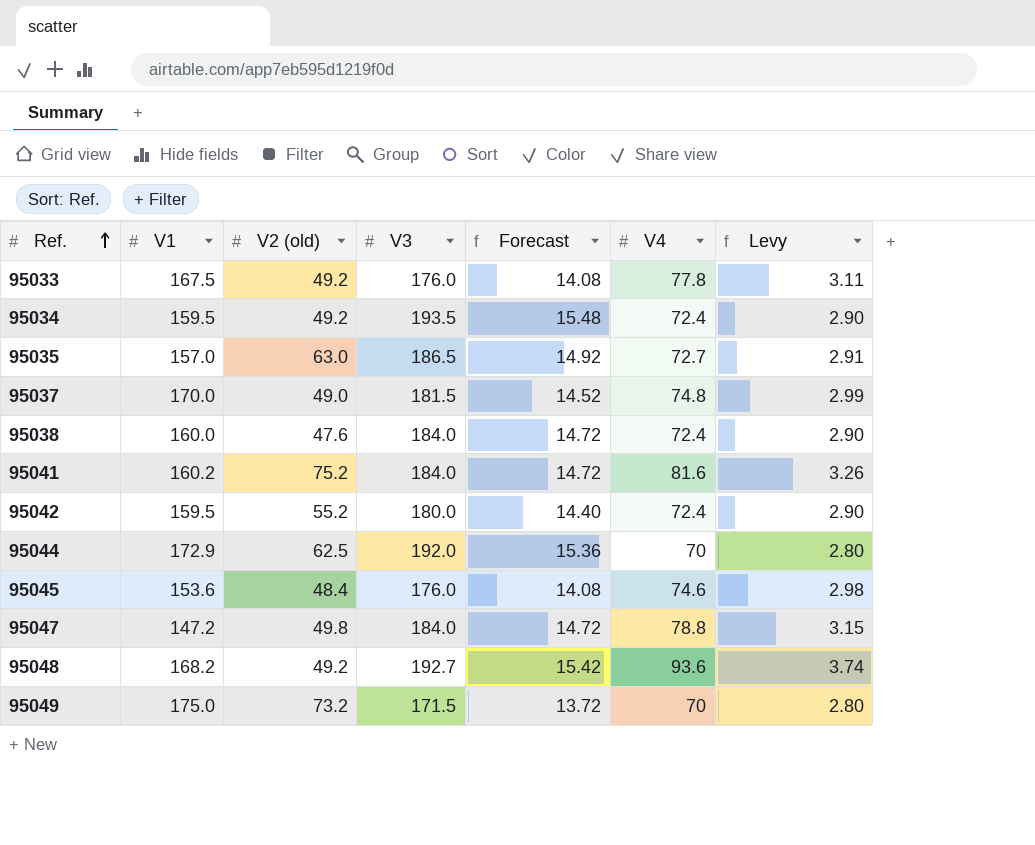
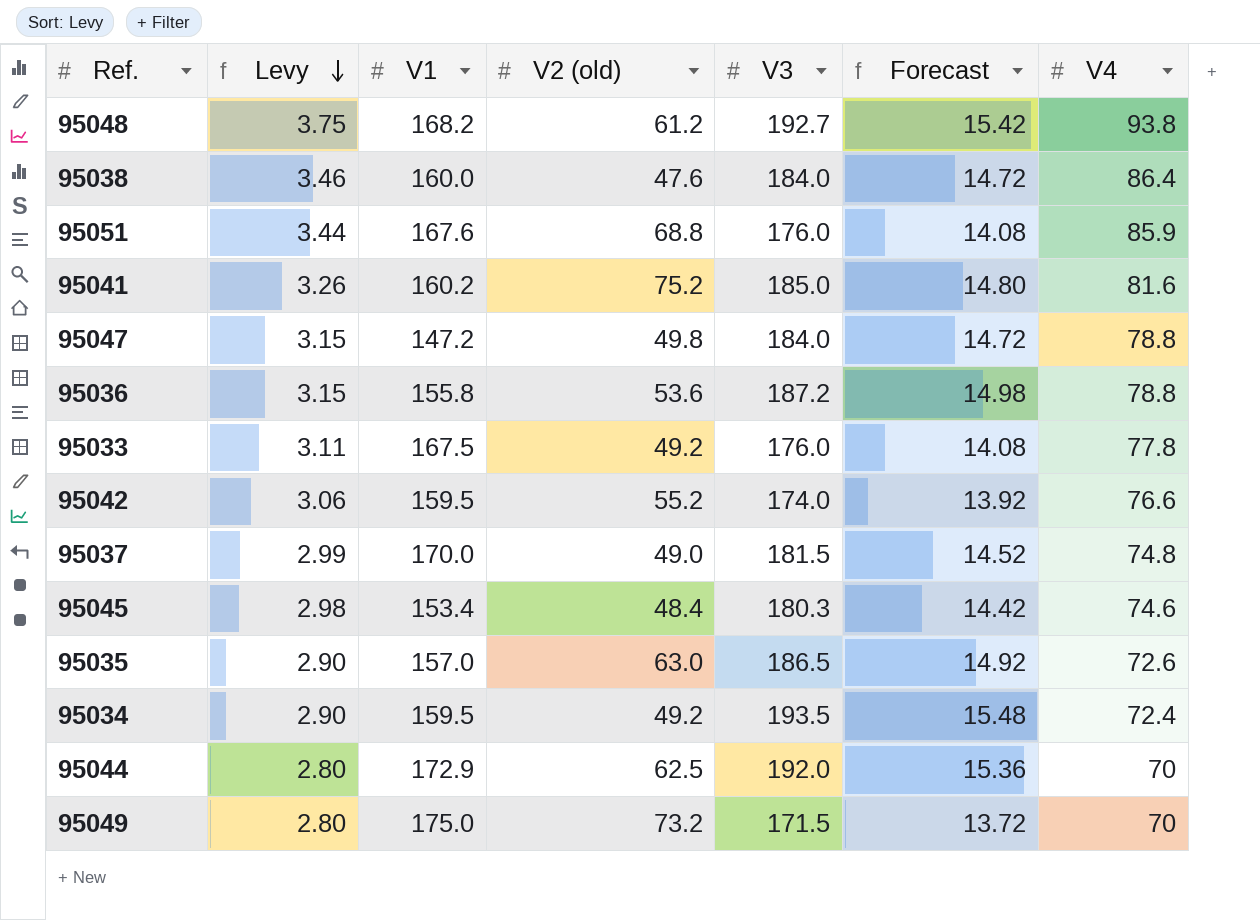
row order: Ref. ascending -> Levy descending
column Levy | position: 7 -> 2
95048 | Levy: 3.74 -> 3.75
95048 | V2 (old): 49.2 -> 61.2
95048 | V4: 93.6 -> 93.8
95038 | Levy: 2.90 -> 3.46
95038 | V4: 72.4 -> 86.4
row 95051: none -> 3.44 | 167.6 | 68.8 | 176.0 | 14.08 | 85.9
95041 | V3: 184.0 -> 185.0
95041 | Forecast: 14.72 -> 14.80
row 95036: none -> 3.15 | 155.8 | 53.6 | 187.2 | 14.98 | 78.8
95042 | Levy: 2.90 -> 3.06
95042 | V3: 180.0 -> 174.0
95042 | Forecast: 14.40 -> 13.92
95042 | V4: 72.4 -> 76.6
95045 | V1: 153.6 -> 153.4
95045 | V3: 176.0 -> 180.3
95045 | Forecast: 14.08 -> 14.42
95035 | Levy: 2.91 -> 2.90
95035 | V4: 72.7 -> 72.6

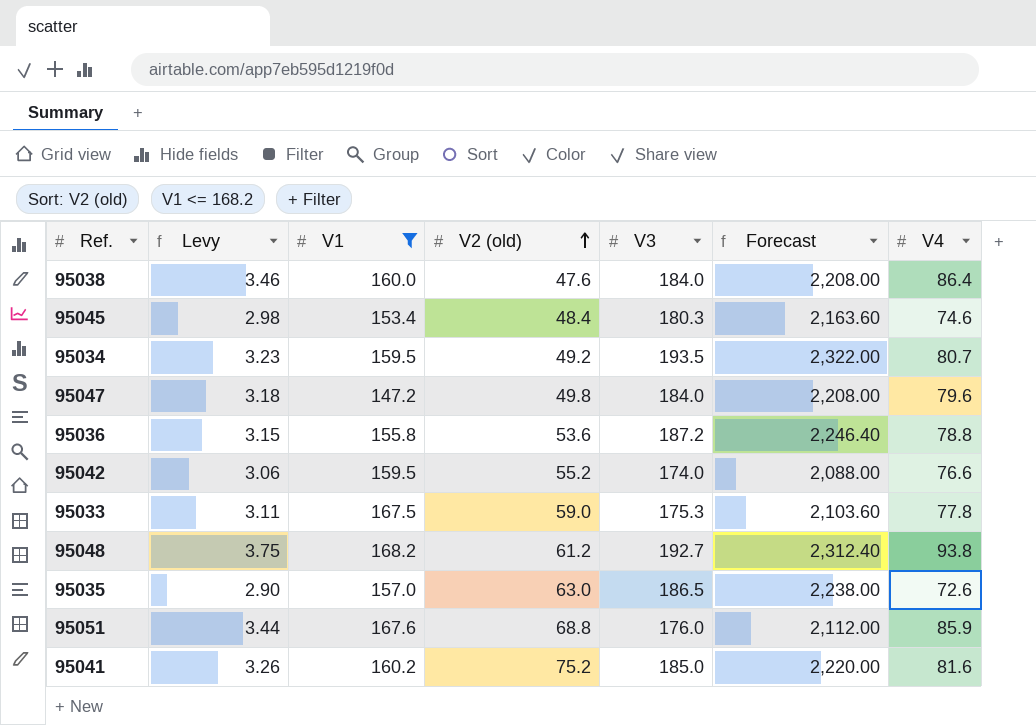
filter: none -> V1 <= 168.2
row order: Levy descending -> V2 (old) ascending
column Forecast | formula: [V3] * 0.08 -> [V3] * 12
95034 | Levy: 2.90 -> 3.23
95034 | V4: 72.4 -> 80.7
95047 | Levy: 3.15 -> 3.18
95047 | V4: 78.8 -> 79.6
95033 | V2 (old): 49.2 -> 59.0
95033 | V3: 176.0 -> 175.3

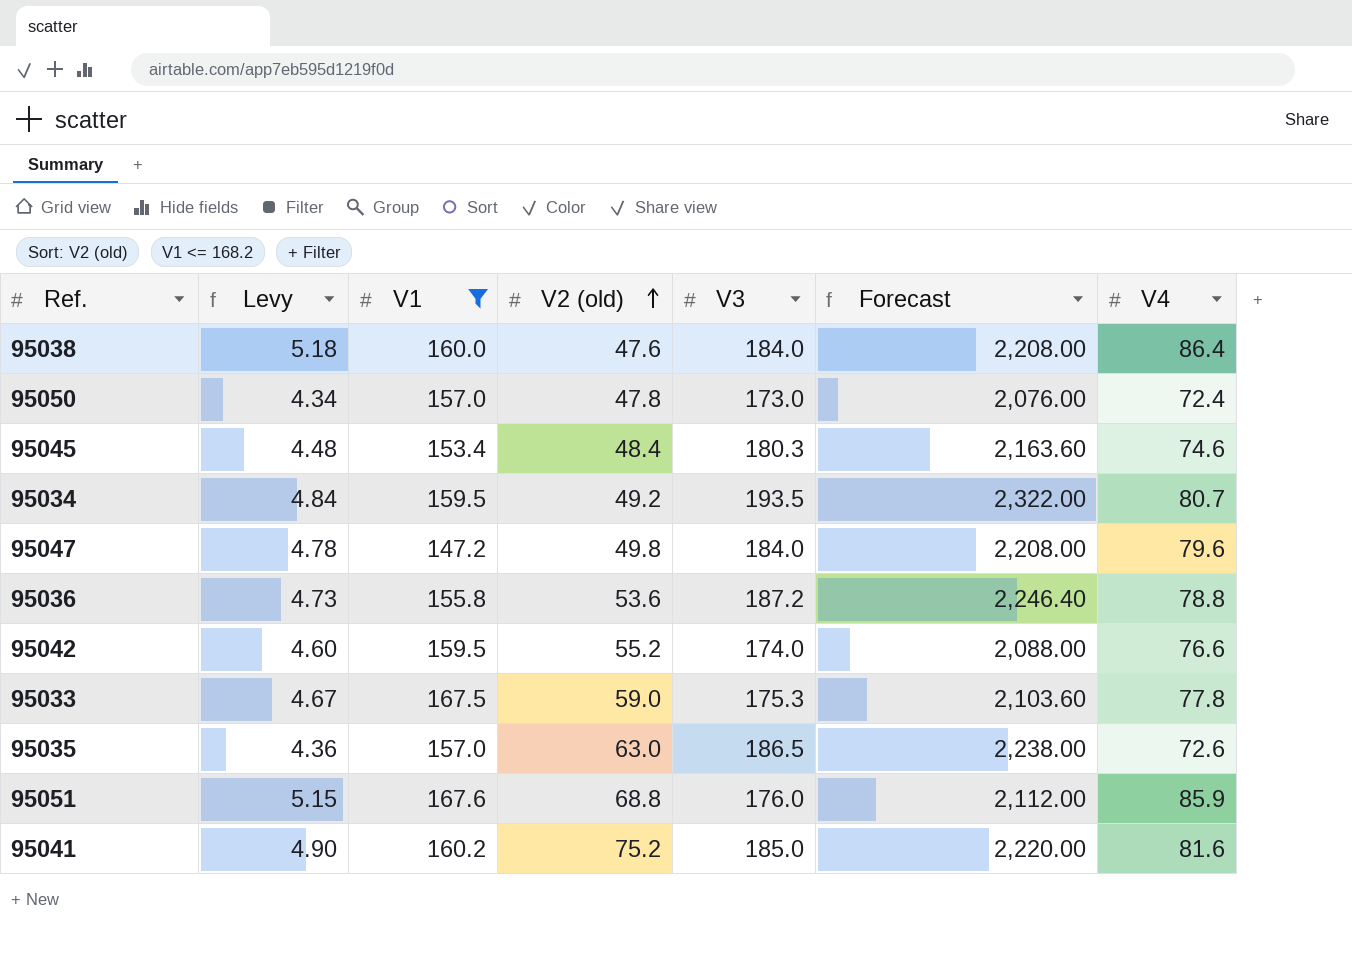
column Levy | formula: [V4] * 0.04 -> [V4] * 0.06
row 95048: 3.75 | 168.2 | 61.2 | 192.7 | 2,312.40 | 93.8 -> none
row 95050: none -> 4.34 | 157.0 | 47.8 | 173.0 | 2,076.00 | 72.4

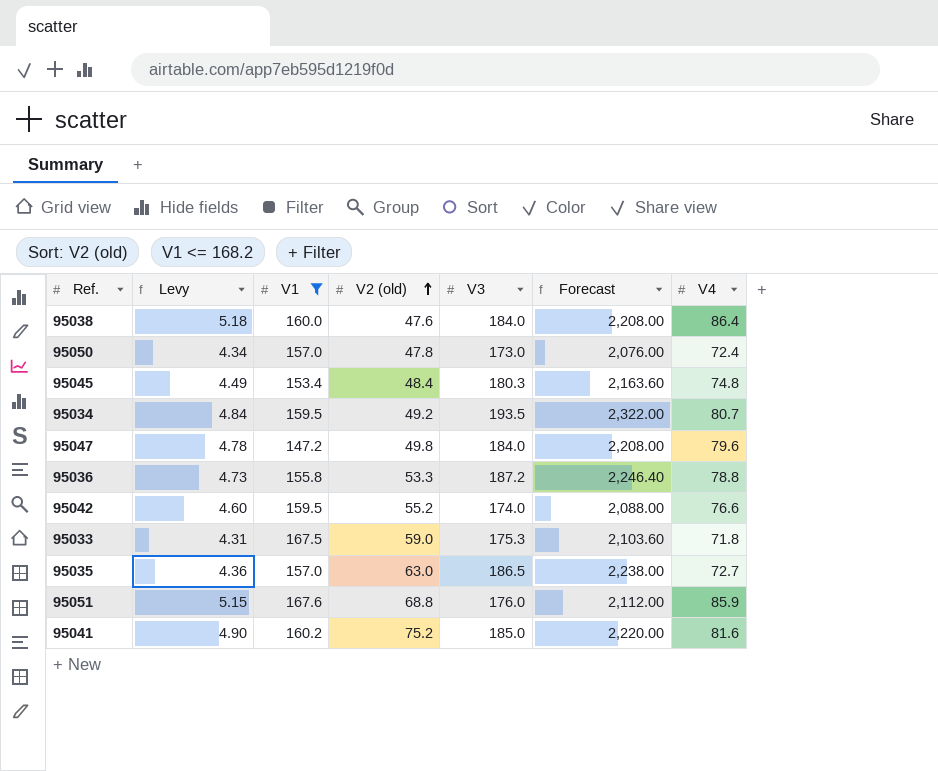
95045 | Levy: 4.48 -> 4.49
95045 | V4: 74.6 -> 74.8
95036 | V2 (old): 53.6 -> 53.3
95033 | Levy: 4.67 -> 4.31
95033 | V4: 77.8 -> 71.8
95035 | V4: 72.6 -> 72.7

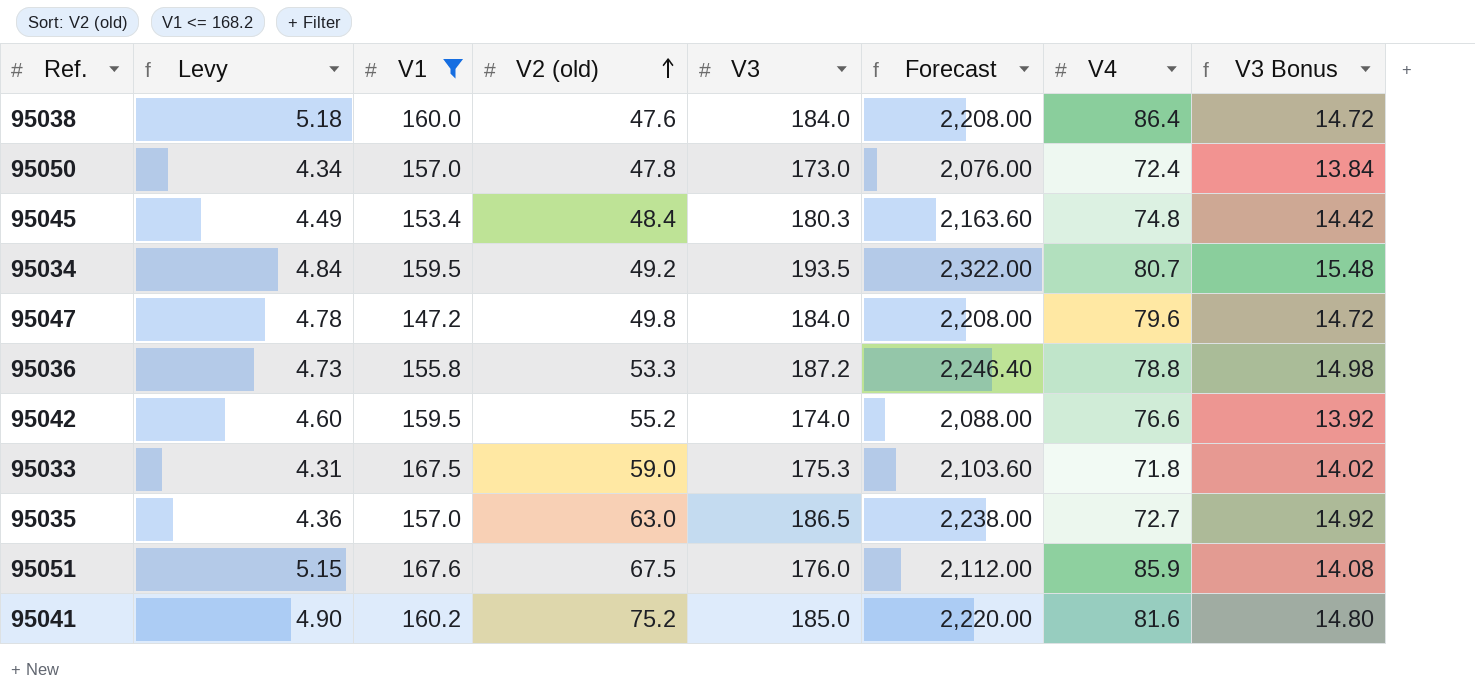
column V3 Bonus | formula: none -> [V3] * 0.08
95051 | V2 (old): 68.8 -> 67.5

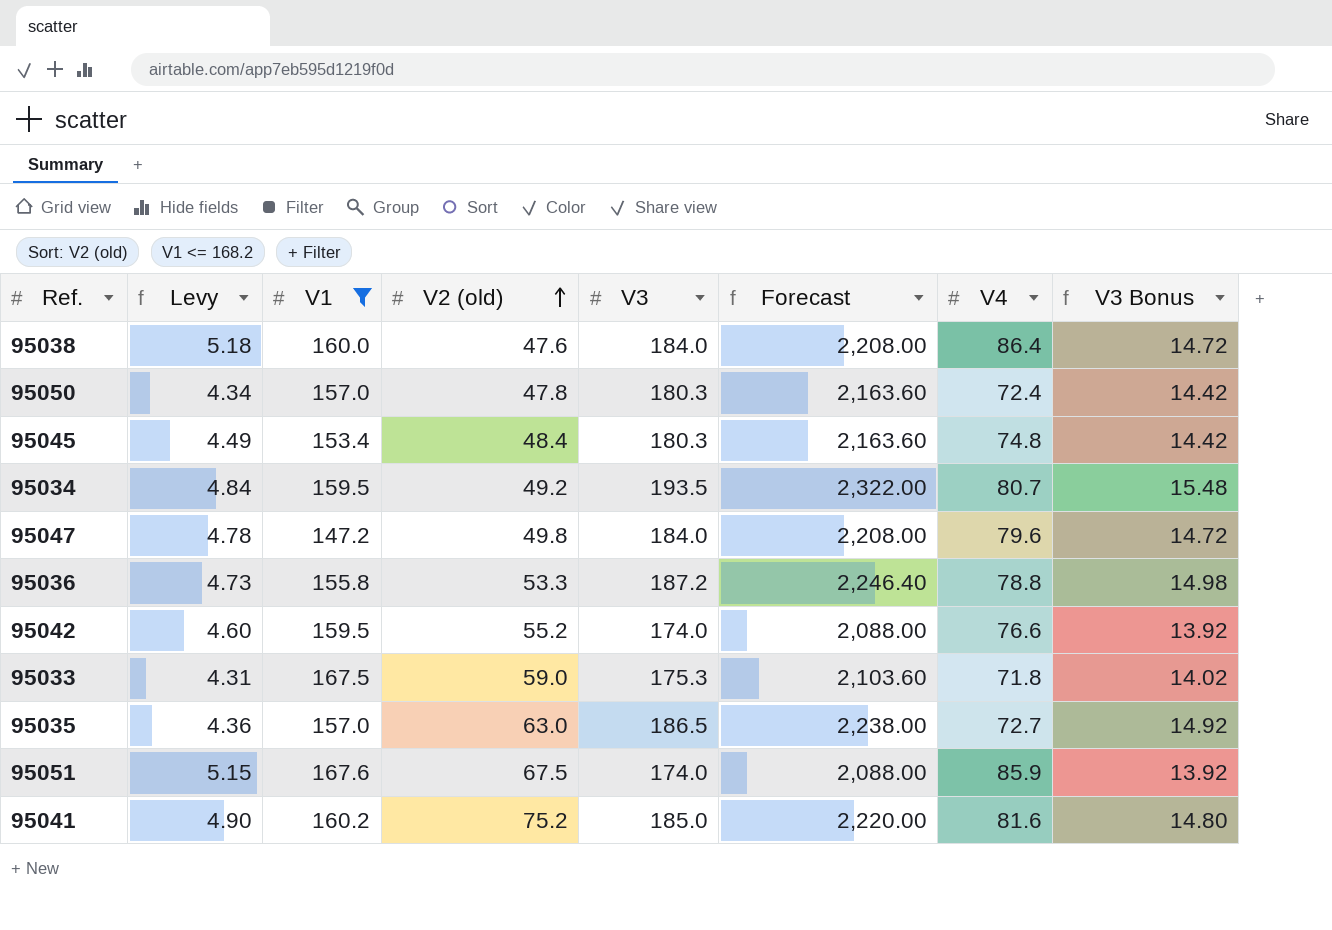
95050 | V3: 173.0 -> 180.3
95050 | Forecast: 2,076.00 -> 2,163.60
95050 | V3 Bonus: 13.84 -> 14.42
95051 | V3: 176.0 -> 174.0
95051 | Forecast: 2,112.00 -> 2,088.00
95051 | V3 Bonus: 14.08 -> 13.92

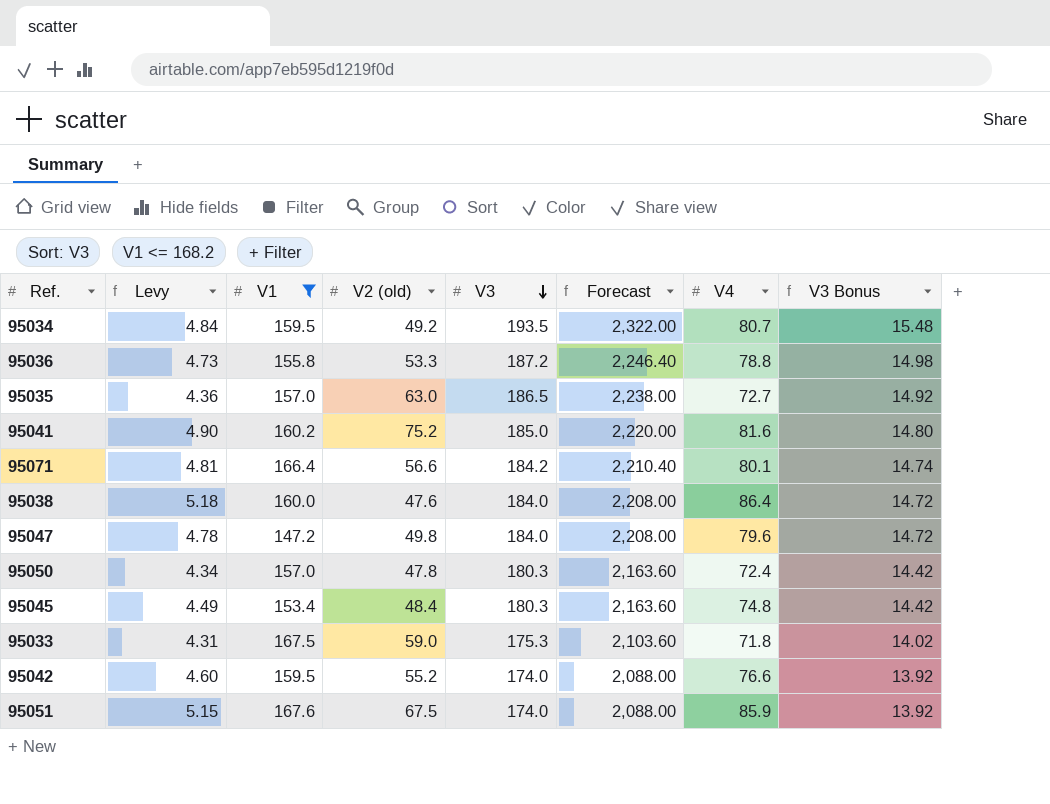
row order: V2 (old) ascending -> V3 descending
row 95071: none -> 4.81 | 166.4 | 56.6 | 184.2 | 2,210.40 | 80.1 | 14.74

